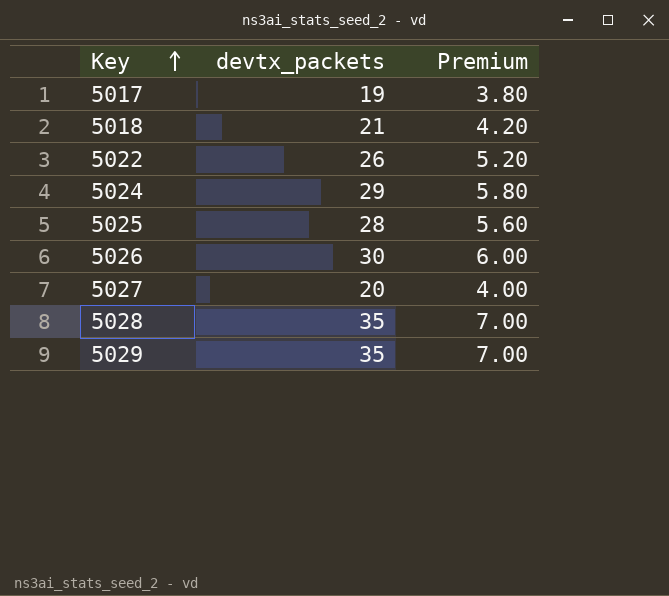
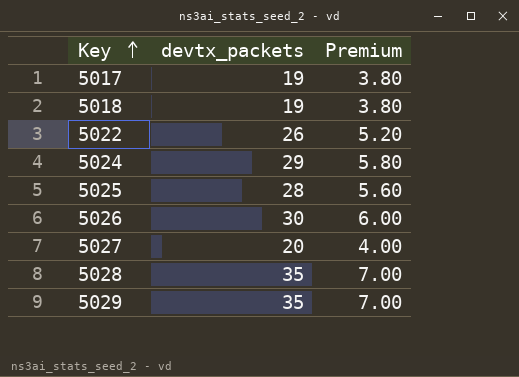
5018 | devtx_packets: 21 -> 19
5018 | Premium: 4.20 -> 3.80

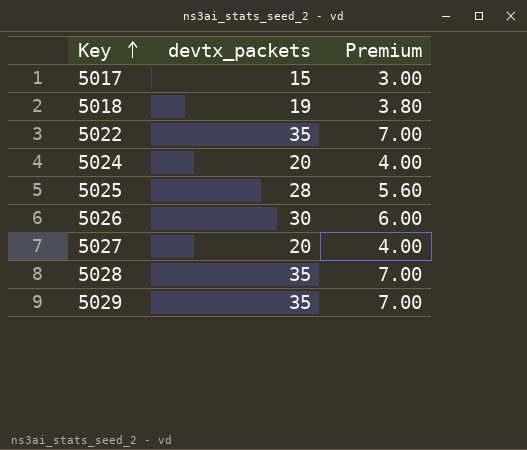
5017 | devtx_packets: 19 -> 15
5017 | Premium: 3.80 -> 3.00
5022 | devtx_packets: 26 -> 35
5022 | Premium: 5.20 -> 7.00
5024 | devtx_packets: 29 -> 20
5024 | Premium: 5.80 -> 4.00

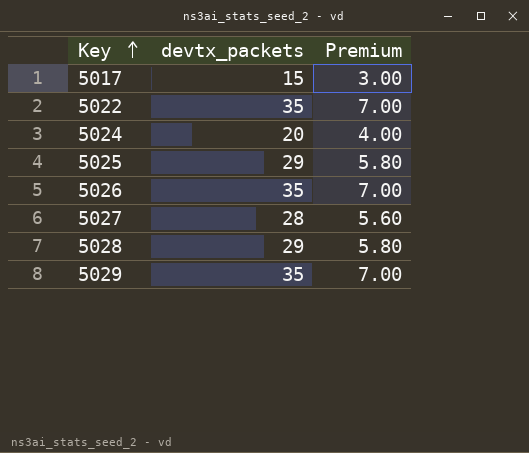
row 5018: 19 | 3.80 -> none
5025 | devtx_packets: 28 -> 29
5025 | Premium: 5.60 -> 5.80
5026 | devtx_packets: 30 -> 35
5026 | Premium: 6.00 -> 7.00
5027 | devtx_packets: 20 -> 28
5027 | Premium: 4.00 -> 5.60
5028 | devtx_packets: 35 -> 29
5028 | Premium: 7.00 -> 5.80

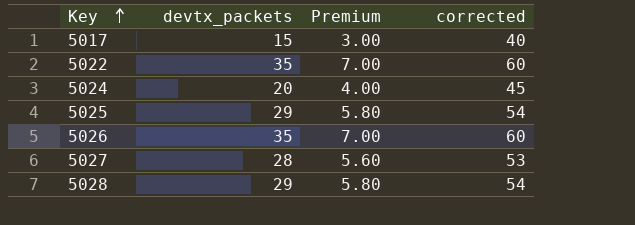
column corrected | formula: none -> [devtx_packets] + 25
row 5029: 35 | 7.00 -> none

